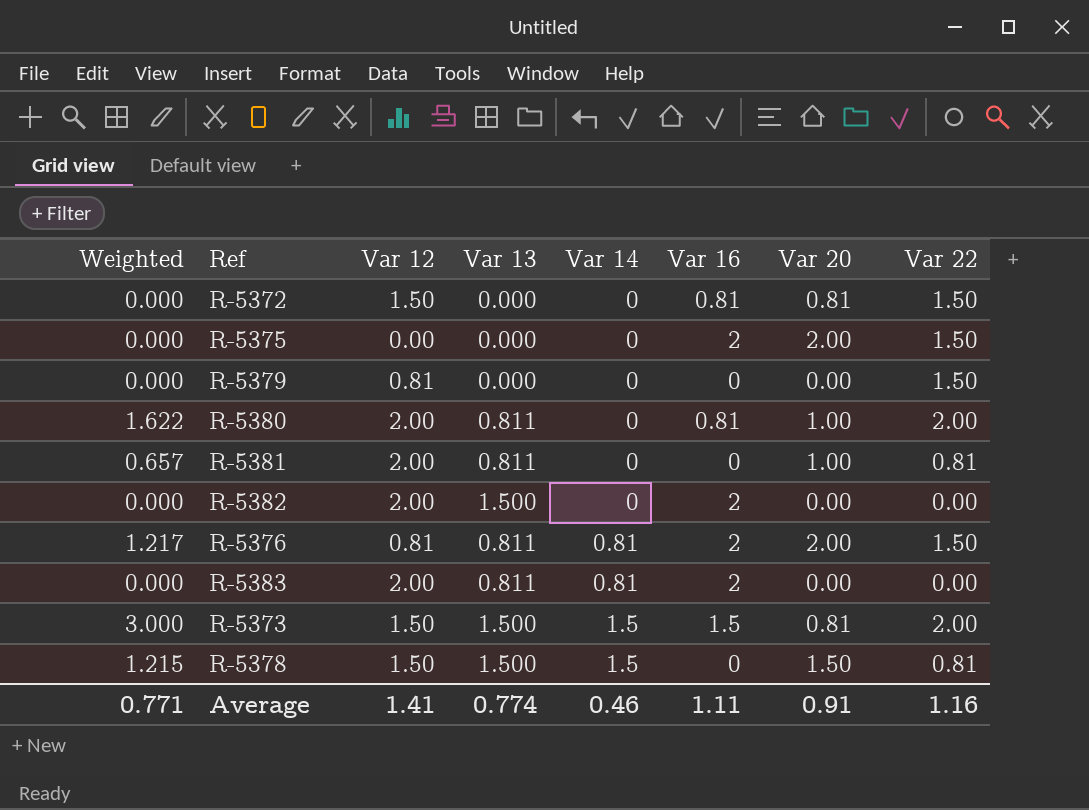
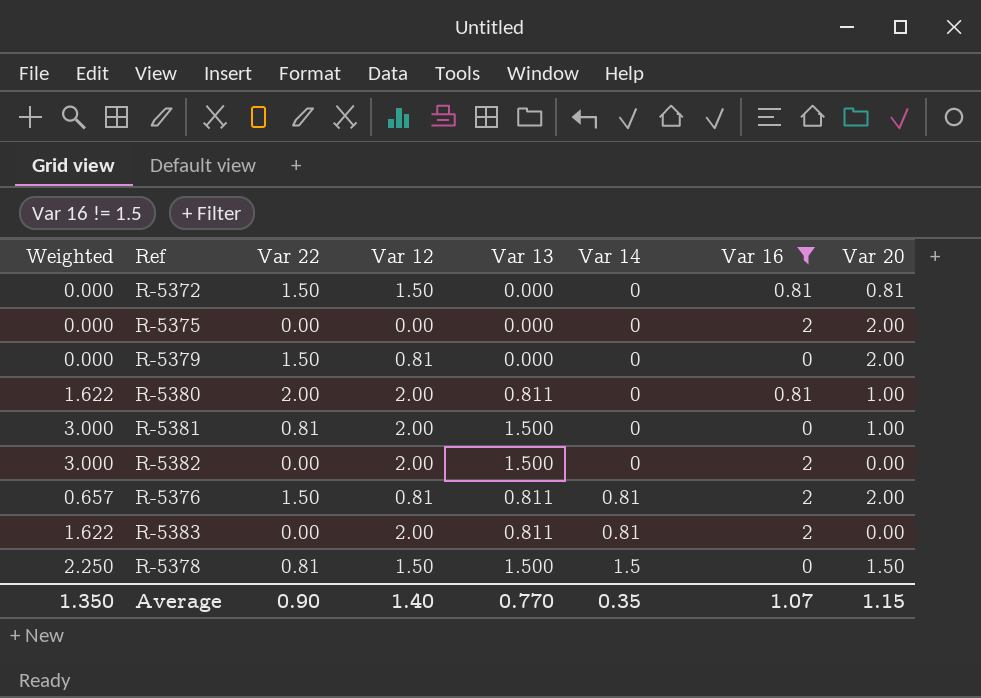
filter: none -> Var 16 != 1.5
column Weighted | formula: [Var 13] * [Var 22] -> [Var 12] * [Var 13]
column Var 22 | position: 8 -> 3
R-5375 | Var 22: 1.50 -> 0.00
R-5379 | Var 20: 0.00 -> 2.00
R-5381 | Var 13: 0.811 -> 1.500
Average | Weighted: 0.771 -> 1.350
Average | Var 22: 1.16 -> 0.90
Average | Var 12: 1.41 -> 1.40
Average | Var 13: 0.774 -> 0.770
Average | Var 14: 0.46 -> 0.35
Average | Var 16: 1.11 -> 1.07
Average | Var 20: 0.91 -> 1.15

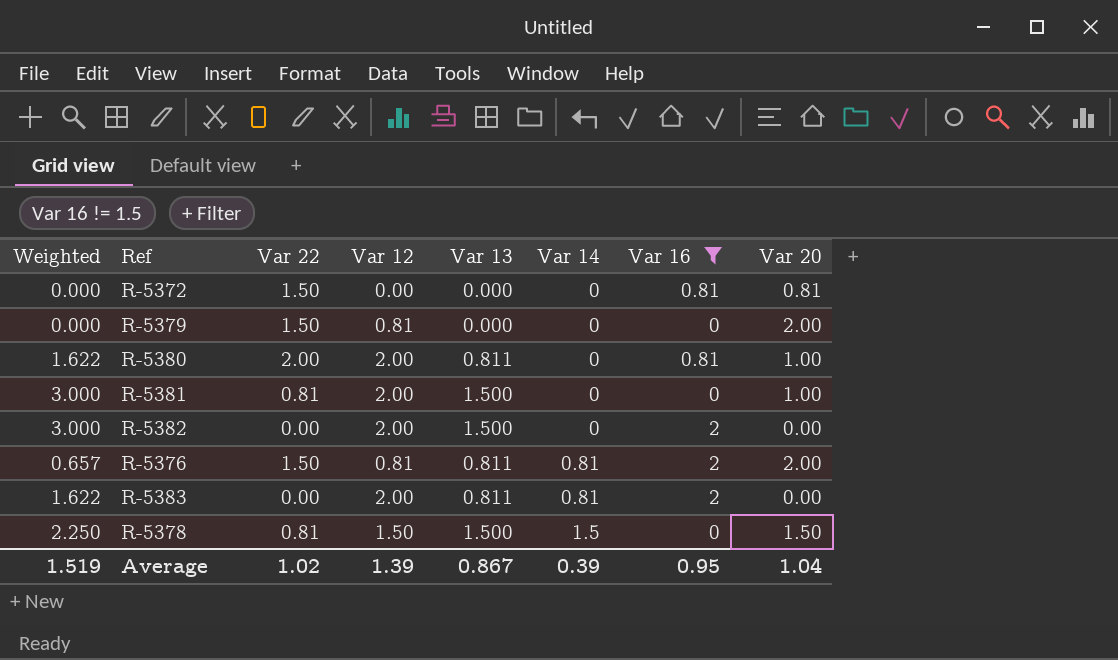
row R-5375: 0.000 | 0.00 | 0.00 | 0.000 | 0 | 2 | 2.00 -> none
R-5372 | Var 12: 1.50 -> 0.00
Average | Weighted: 1.350 -> 1.519
Average | Var 22: 0.90 -> 1.02
Average | Var 12: 1.40 -> 1.39
Average | Var 13: 0.770 -> 0.867
Average | Var 14: 0.35 -> 0.39
Average | Var 16: 1.07 -> 0.95
Average | Var 20: 1.15 -> 1.04

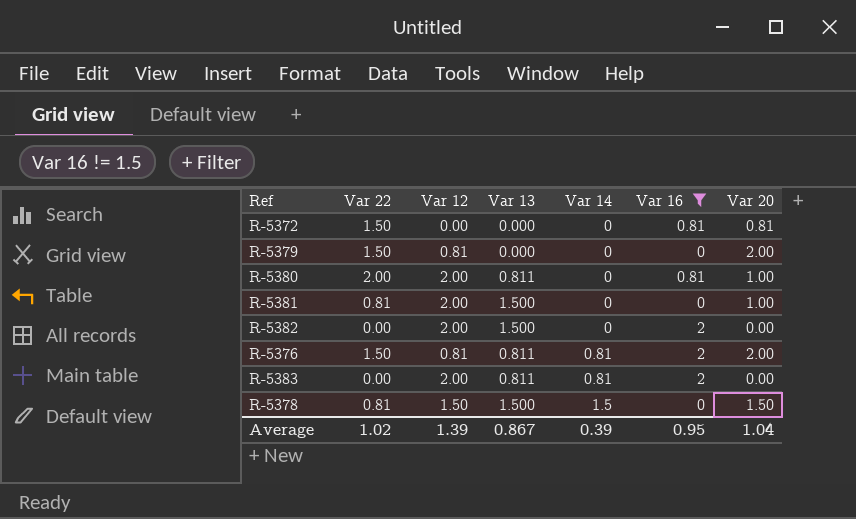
column Weighted | formula: [Var 12] * [Var 13] -> none

